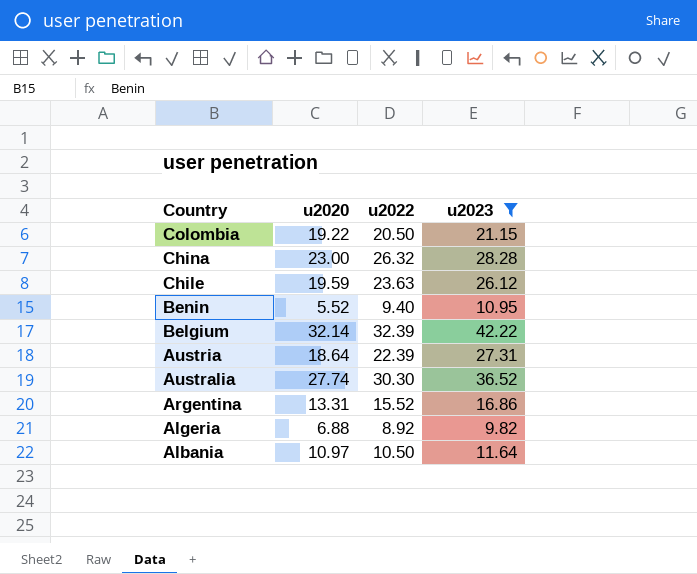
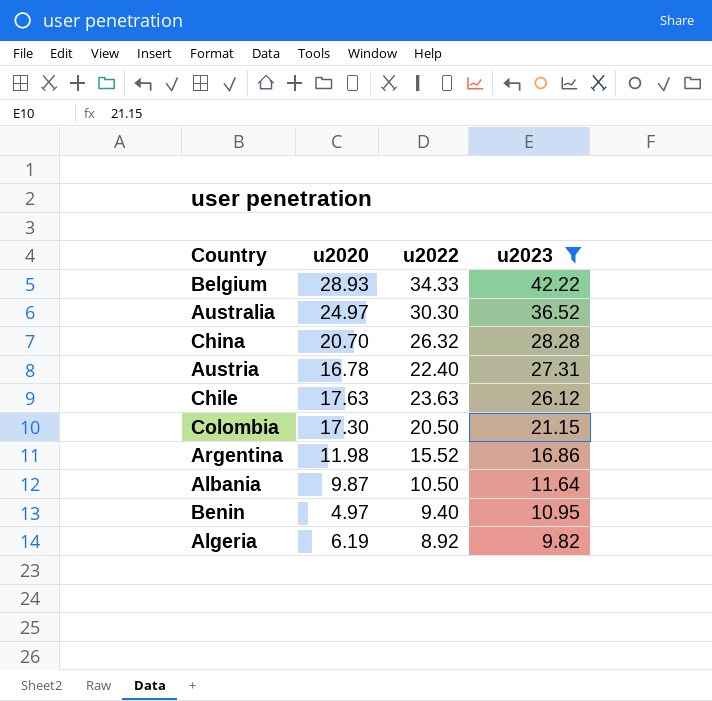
row order: Country descending -> u2023 descending
Belgium | u2020: 32.14 -> 28.93
Belgium | u2022: 32.39 -> 34.33
Australia | u2020: 27.74 -> 24.97
China | u2020: 23.00 -> 20.70
Austria | u2020: 18.64 -> 16.78
Austria | u2022: 22.39 -> 22.40
Chile | u2020: 19.59 -> 17.63
Colombia | u2020: 19.22 -> 17.30
Argentina | u2020: 13.31 -> 11.98
Albania | u2020: 10.97 -> 9.87
Benin | u2020: 5.52 -> 4.97
Algeria | u2020: 6.88 -> 6.19

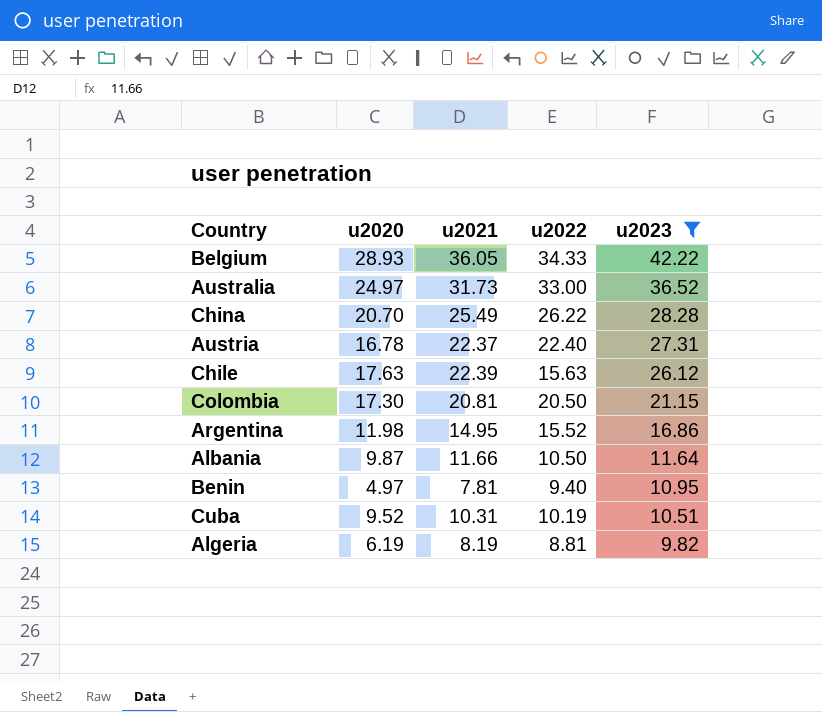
column u2021 | position: none -> 3
Australia | u2022: 30.30 -> 33.00
China | u2022: 26.32 -> 26.22
Chile | u2022: 23.63 -> 15.63
row Cuba: none -> 9.52 | 10.31 | 10.19 | 10.51
Algeria | u2022: 8.92 -> 8.81

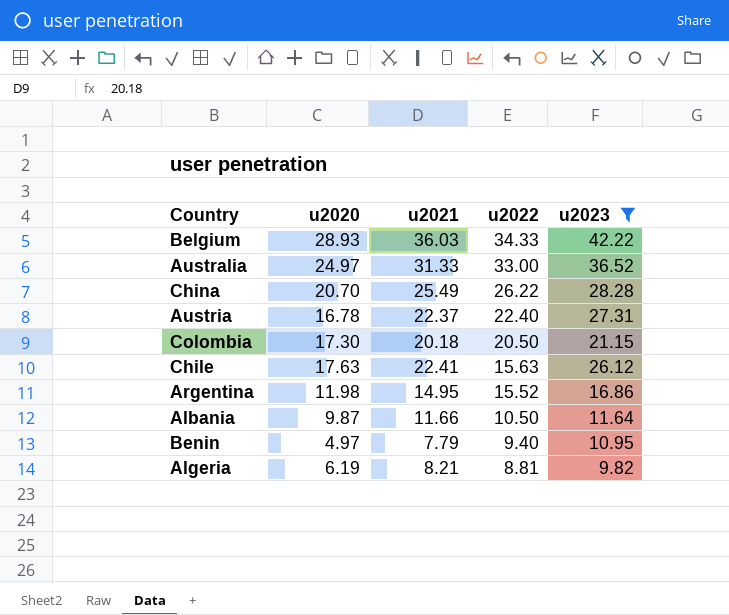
row order: u2023 descending -> u2022 descending
row Cuba: 9.52 | 10.31 | 10.19 | 10.51 -> none
Belgium | u2021: 36.05 -> 36.03
Australia | u2021: 31.73 -> 31.33
Colombia | u2021: 20.81 -> 20.18
Chile | u2021: 22.39 -> 22.41
Benin | u2021: 7.81 -> 7.79
Algeria | u2021: 8.19 -> 8.21

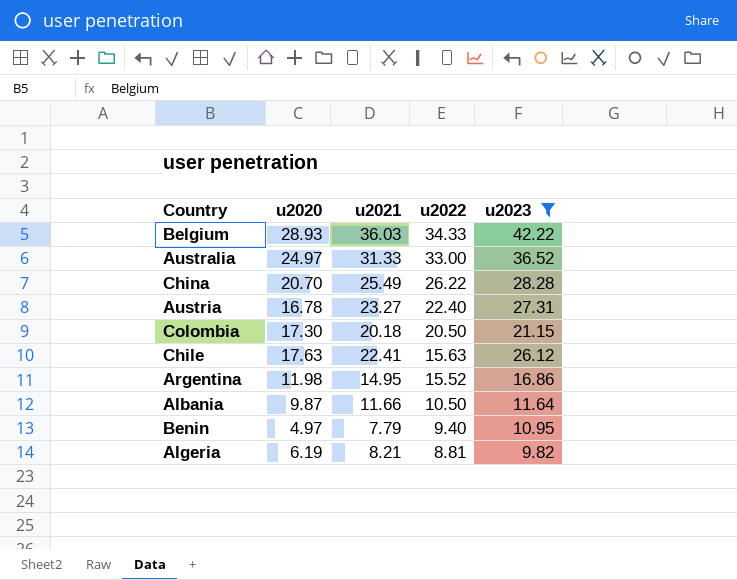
Austria | u2021: 22.37 -> 23.27

